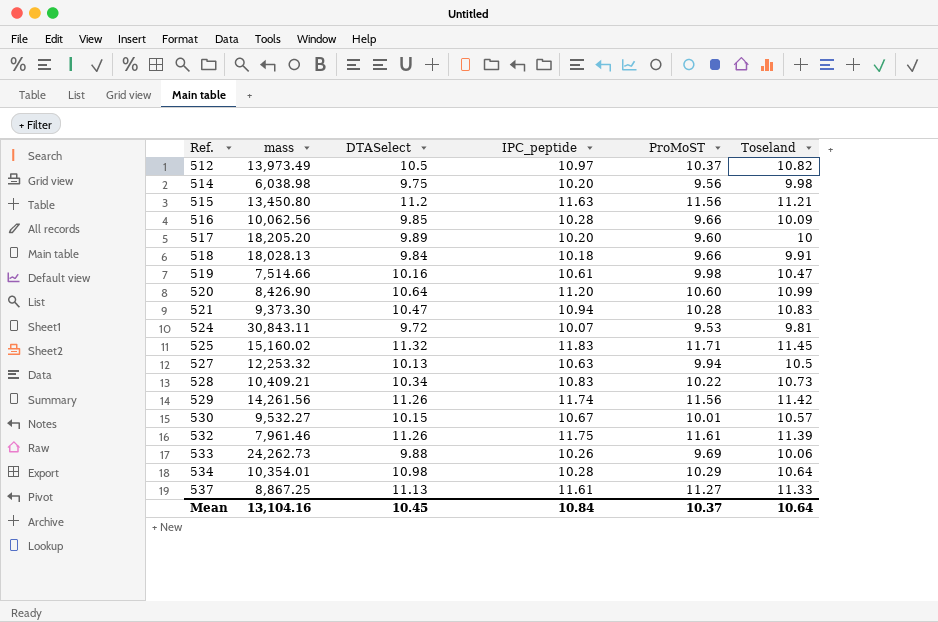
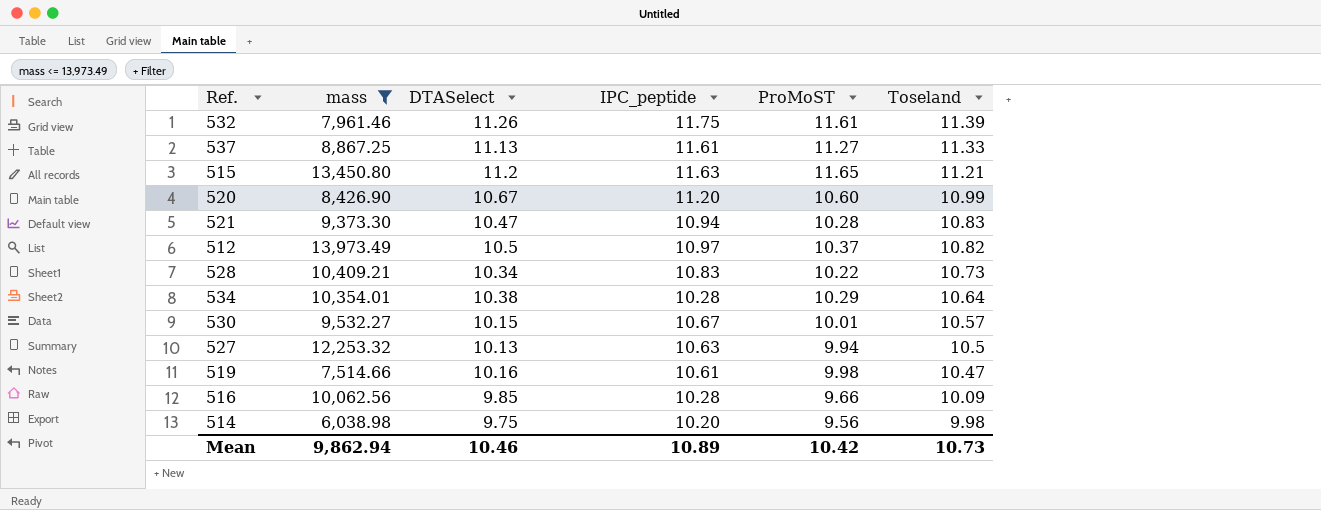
filter: none -> mass <= 13,973.49
row order: Ref. ascending -> Toseland descending
515 | ProMoST: 11.56 -> 11.65
520 | DTASelect: 10.64 -> 10.67
534 | DTASelect: 10.98 -> 10.38
Mean | mass: 13,104.16 -> 9,862.94
Mean | DTASelect: 10.45 -> 10.46
Mean | IPC_peptide: 10.84 -> 10.89
Mean | ProMoST: 10.37 -> 10.42
Mean | Toseland: 10.64 -> 10.73

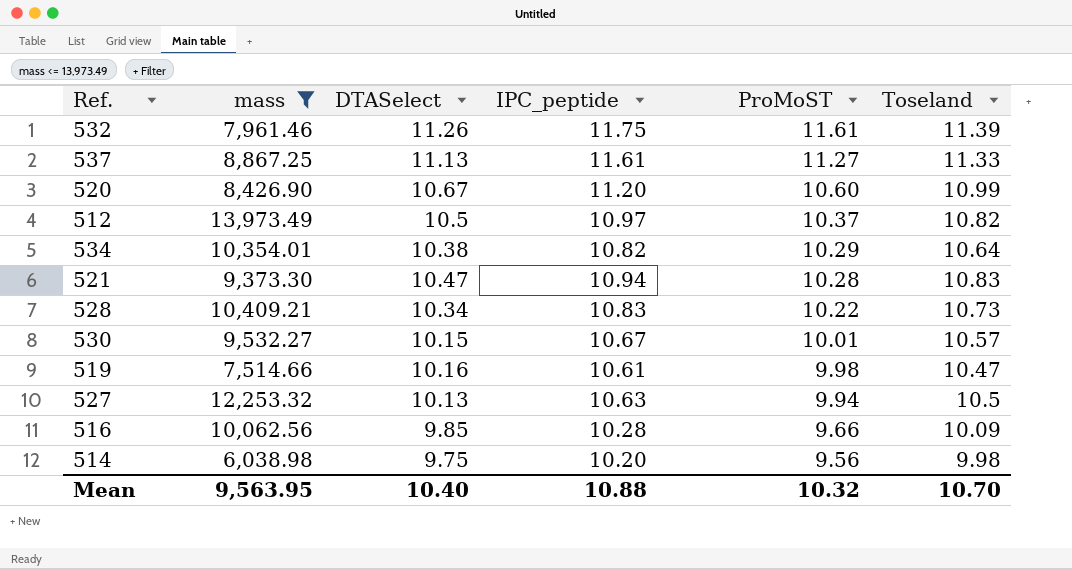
row order: Toseland descending -> ProMoST descending
row 515: 13,450.80 | 11.2 | 11.63 | 11.65 | 11.21 -> none
534 | IPC_peptide: 10.28 -> 10.82
Mean | mass: 9,862.94 -> 9,563.95
Mean | DTASelect: 10.46 -> 10.40
Mean | IPC_peptide: 10.89 -> 10.88
Mean | ProMoST: 10.42 -> 10.32
Mean | Toseland: 10.73 -> 10.70

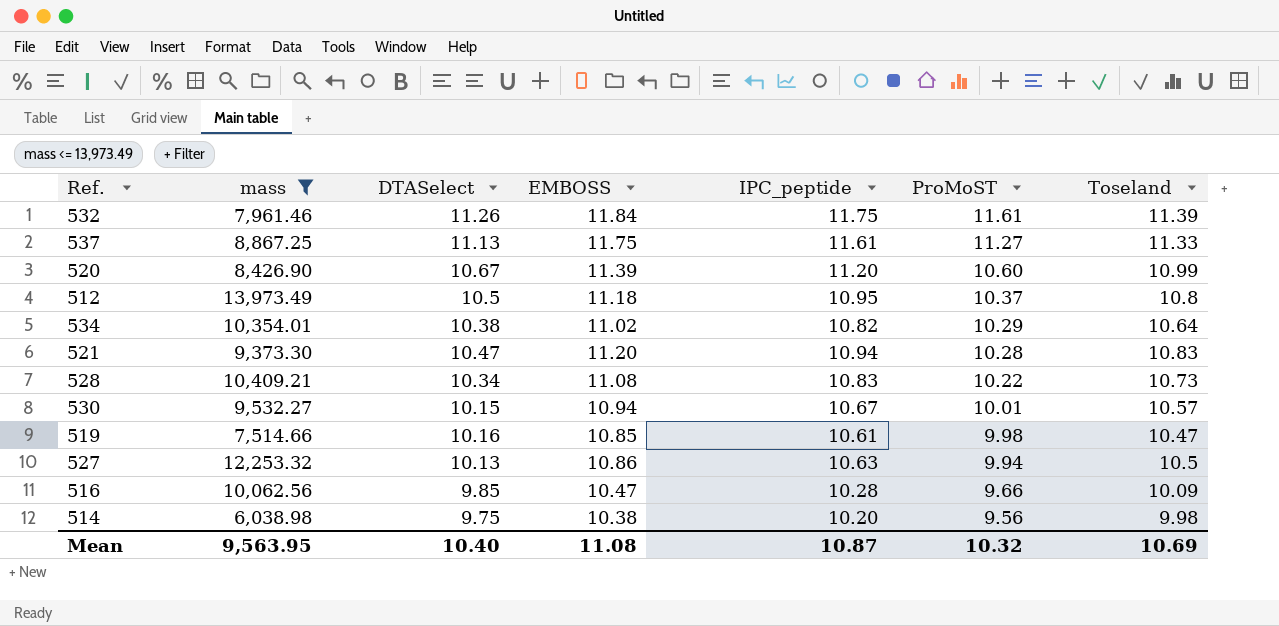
column EMBOSS | position: none -> 4
512 | IPC_peptide: 10.97 -> 10.95
512 | Toseland: 10.82 -> 10.8
Mean | IPC_peptide: 10.88 -> 10.87
Mean | Toseland: 10.70 -> 10.69

